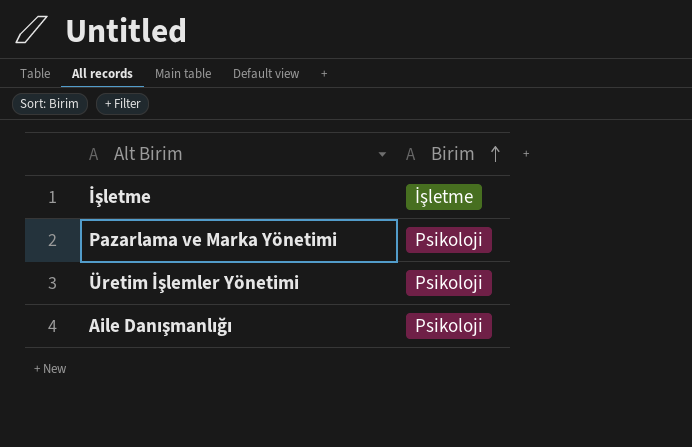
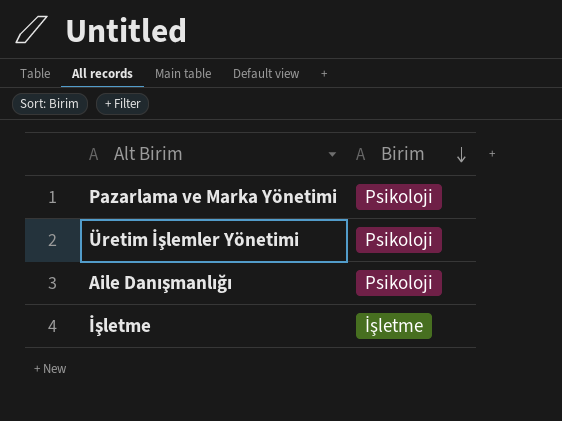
row order: Birim ascending -> Birim descending

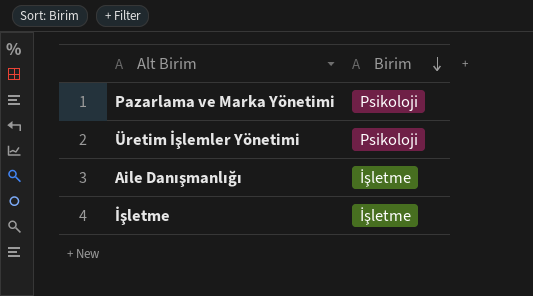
Aile Danışmanlığı | Birim: Psikoloji -> İşletme

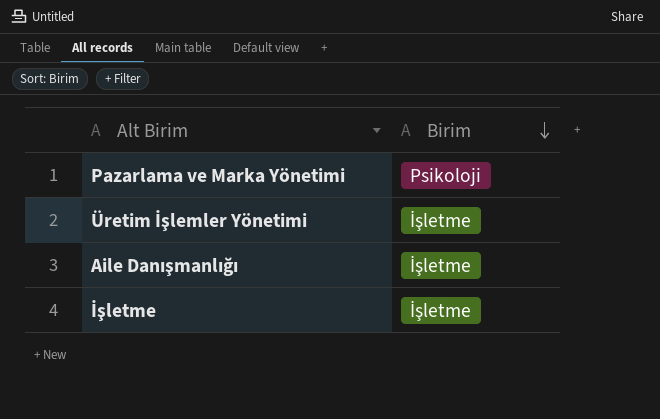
Üretim İşlemler Yönetimi | Birim: Psikoloji -> İşletme

